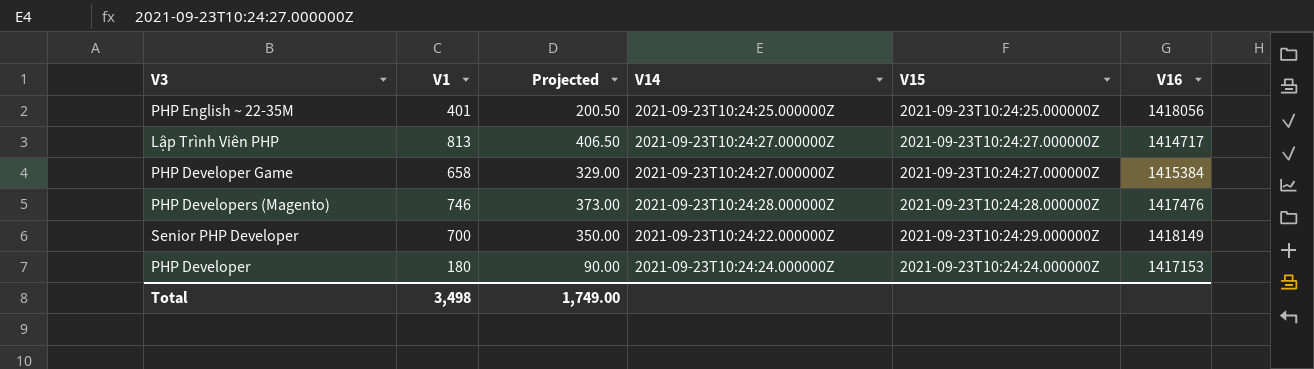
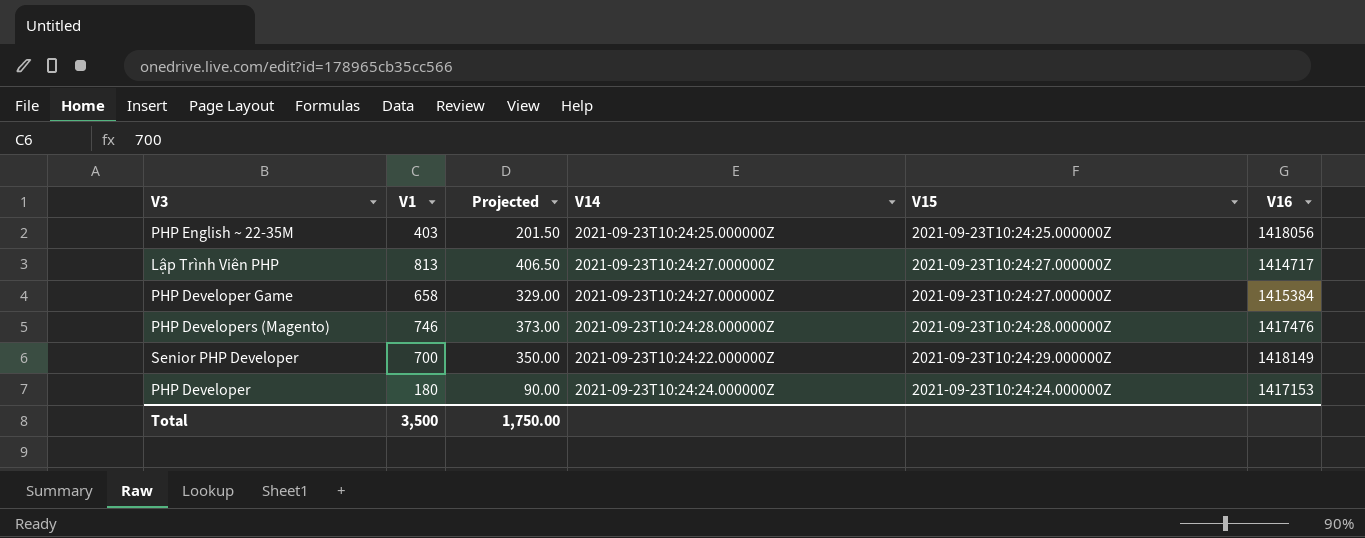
PHP English ~ 22-35M | V1: 401 -> 403
PHP English ~ 22-35M | Projected: 200.50 -> 201.50
Total | V1: 3,498 -> 3,500
Total | Projected: 1,749.00 -> 1,750.00

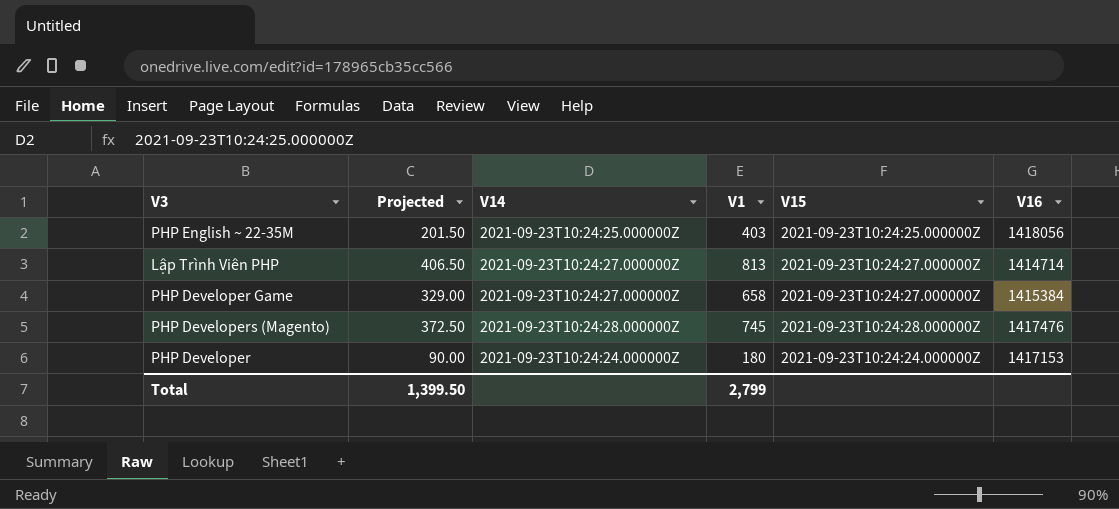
column V1 | position: 2 -> 4
row Senior PHP Developer: 700 | 350.00 | 2021-09-23T10:24:22.000000Z | 2021-09-23T10:24:29.000000Z | 1418149 -> none
Lập Trình Viên PHP | V16: 1414717 -> 1414714
PHP Developers (Magento) | Projected: 373.00 -> 372.50
PHP Developers (Magento) | V1: 746 -> 745
Total | Projected: 1,750.00 -> 1,399.50
Total | V1: 3,500 -> 2,799

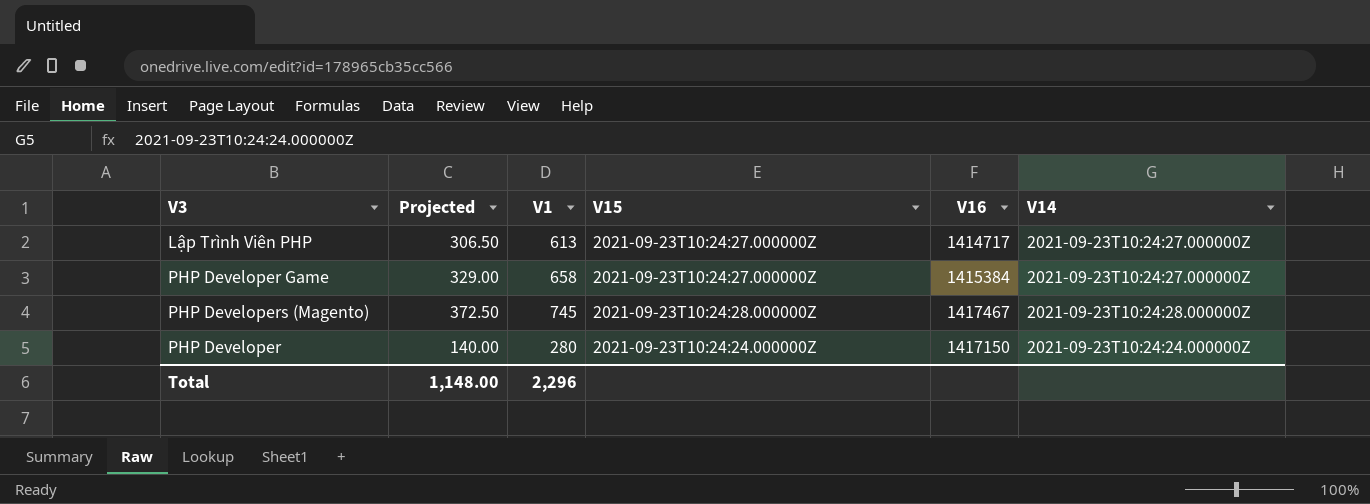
column V14 | position: 3 -> 6
row PHP English ~ 22-35M: 201.50 | 2021-09-23T10:24:25.000000Z | 403 | 2021-09-23T10:24:25.000000Z | 1418056 -> none
Lập Trình Viên PHP | Projected: 406.50 -> 306.50
Lập Trình Viên PHP | V1: 813 -> 613
Lập Trình Viên PHP | V16: 1414714 -> 1414717
PHP Developers (Magento) | V16: 1417476 -> 1417467
PHP Developer | Projected: 90.00 -> 140.00
PHP Developer | V1: 180 -> 280
PHP Developer | V16: 1417153 -> 1417150
Total | Projected: 1,399.50 -> 1,148.00
Total | V1: 2,799 -> 2,296

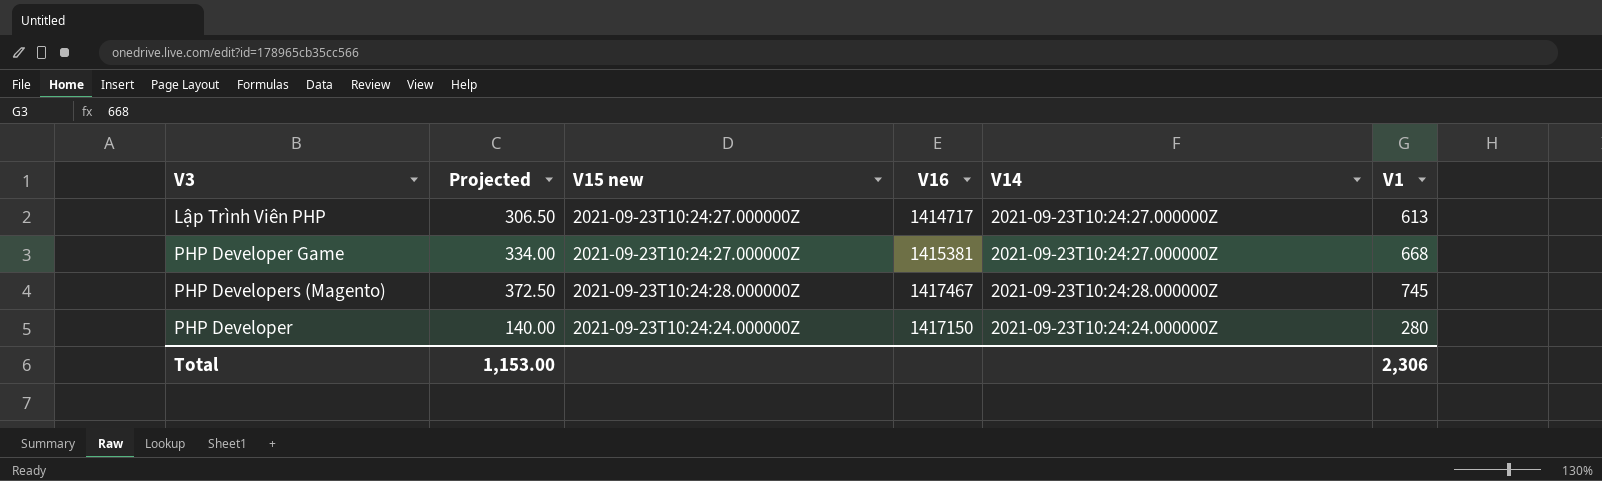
column name: V15 -> V15 new
column V1 | position: 3 -> 6
PHP Developer Game | Projected: 329.00 -> 334.00
PHP Developer Game | V16: 1415384 -> 1415381
PHP Developer Game | V1: 658 -> 668
Total | Projected: 1,148.00 -> 1,153.00
Total | V1: 2,296 -> 2,306

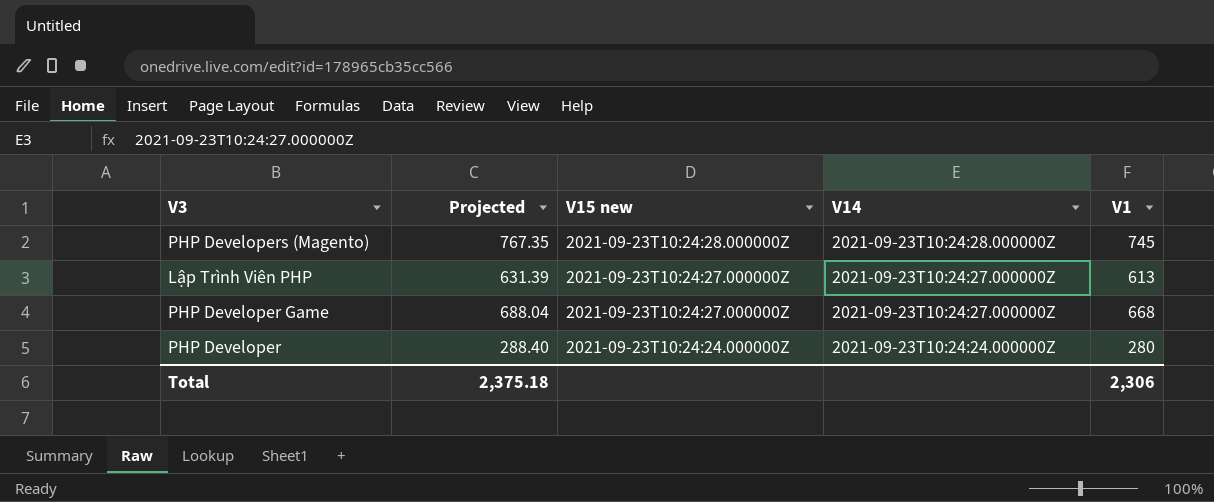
row order: none -> V15 new descending
column V16 | position: 4 -> none
column Projected | formula: [V1] * 0.5 -> [V1] * 1.03
Total | Projected: 1,153.00 -> 2,375.18

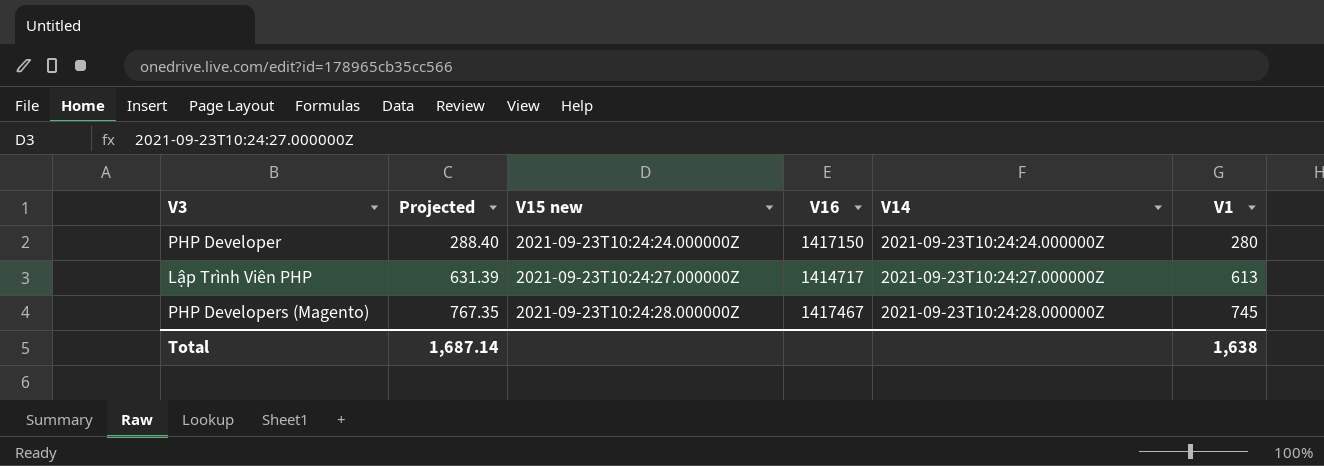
row order: V15 new descending -> Projected ascending
column V16 | position: none -> 4
row PHP Developer Game: 688.04 | 2021-09-23T10:24:27.000000Z | 2021-09-23T10:24:27.000000Z | 668 -> none
Total | Projected: 2,375.18 -> 1,687.14
Total | V1: 2,306 -> 1,638

